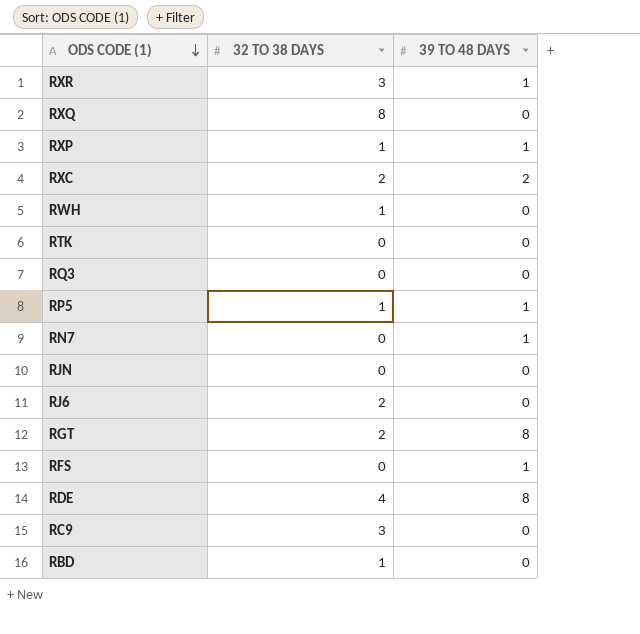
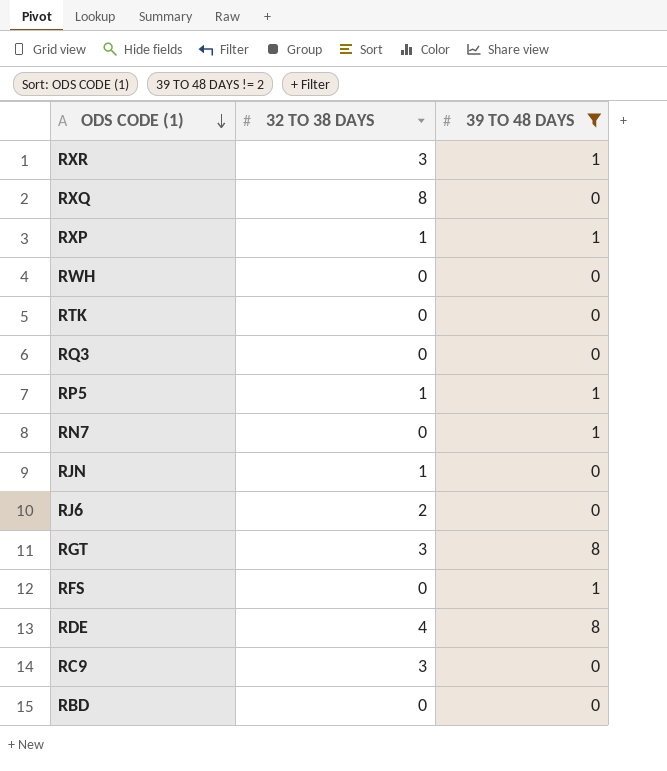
filter: none -> 39 TO 48 DAYS != 2
RWH | 32 TO 38 DAYS: 1 -> 0
RJN | 32 TO 38 DAYS: 0 -> 1
RGT | 32 TO 38 DAYS: 2 -> 3
RBD | 32 TO 38 DAYS: 1 -> 0

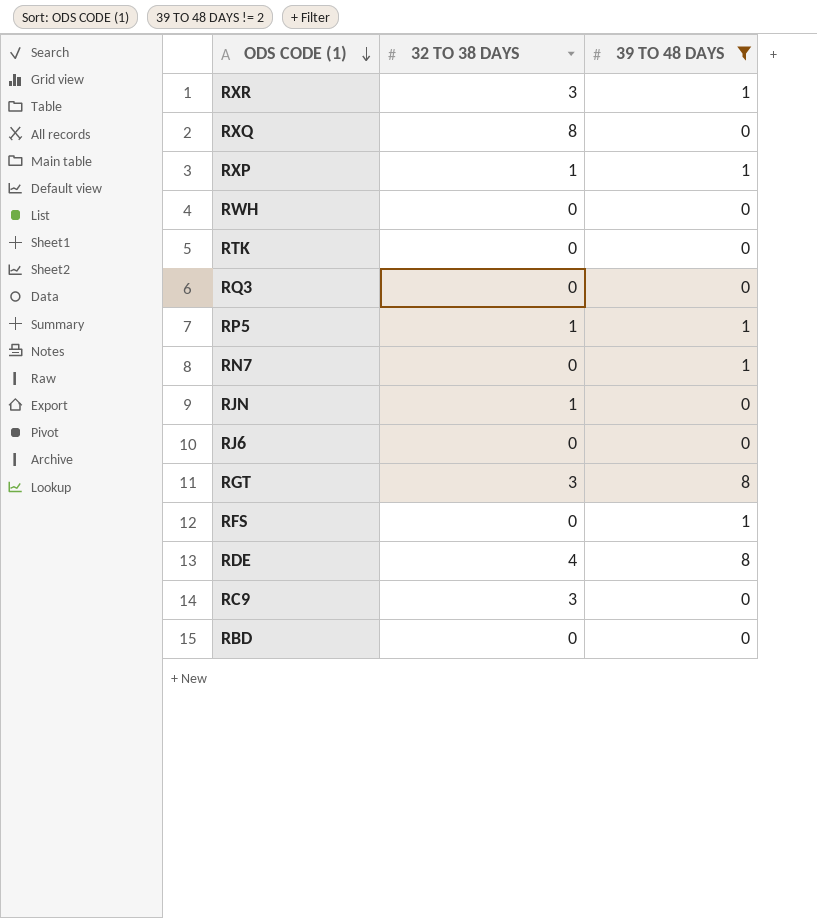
RJ6 | 32 TO 38 DAYS: 2 -> 0

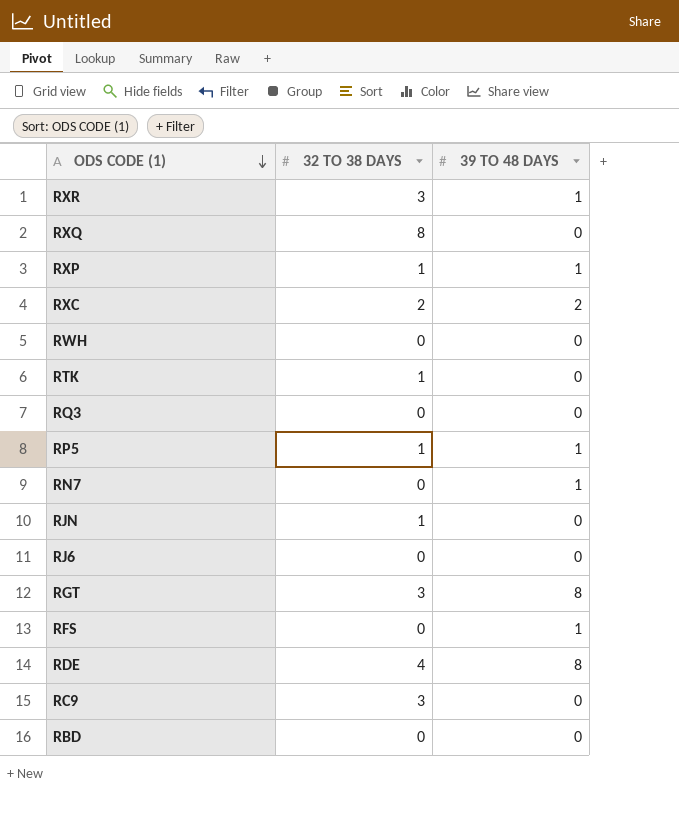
filter: 39 TO 48 DAYS != 2 -> none
RTK | 32 TO 38 DAYS: 0 -> 1

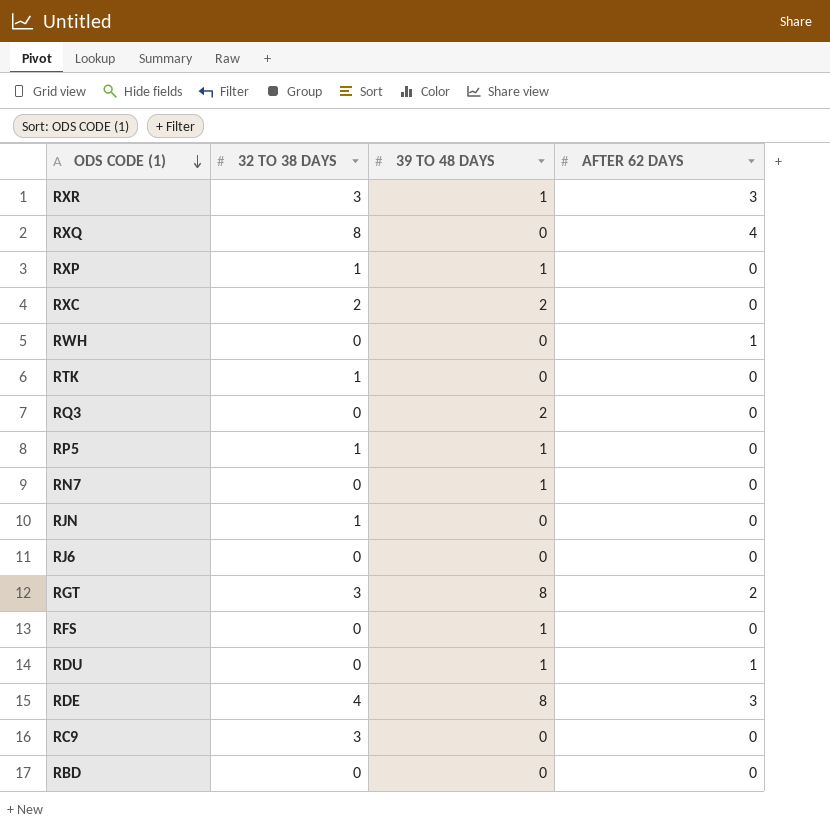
column AFTER 62 DAYS | position: none -> 4
RQ3 | 39 TO 48 DAYS: 0 -> 2
row RDU: none -> 0 | 1 | 1

